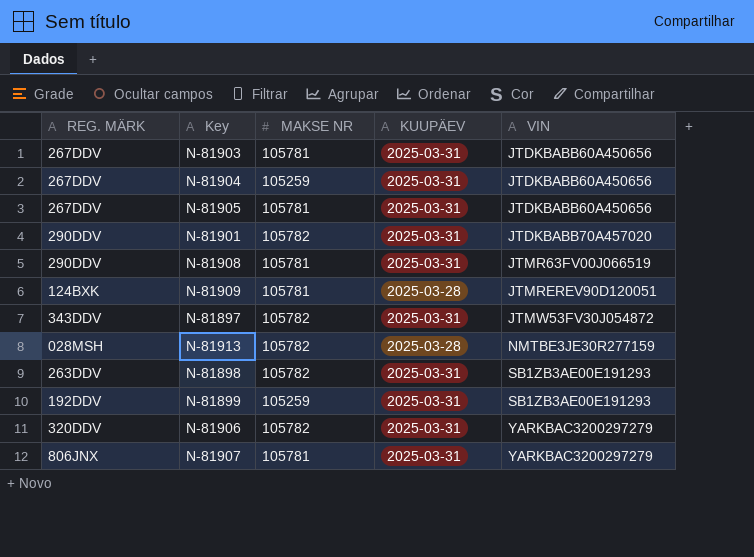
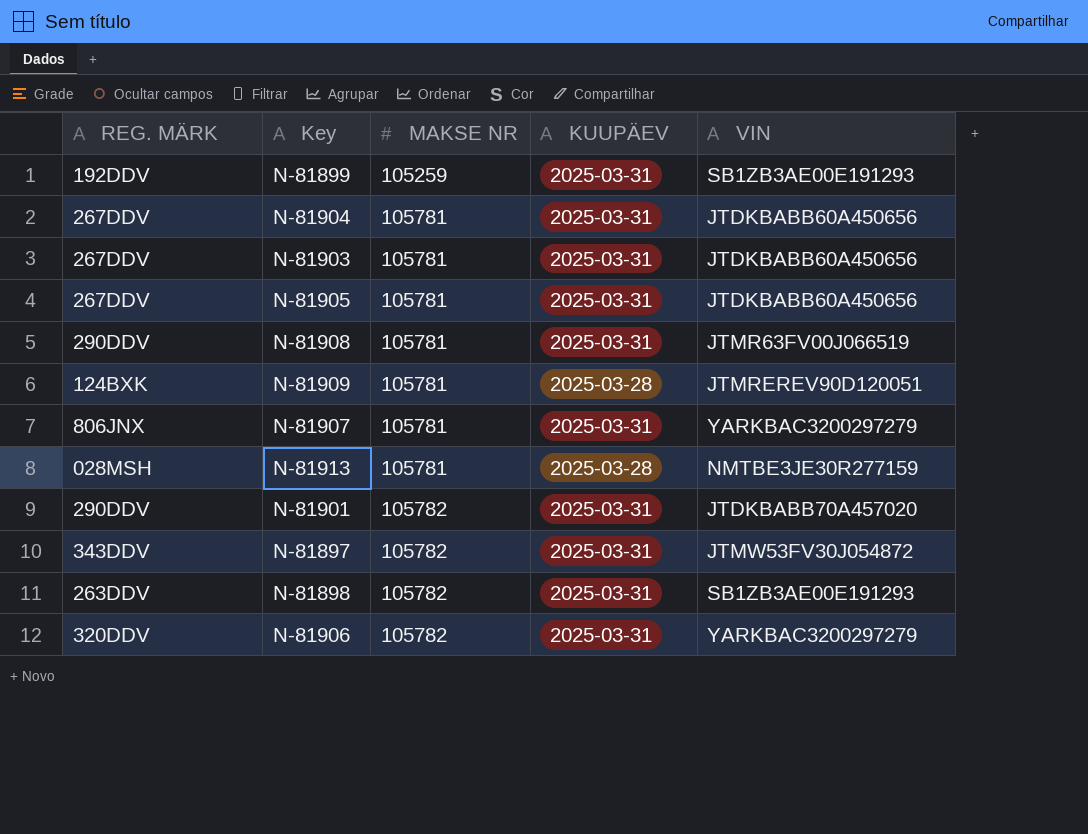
row order: VIN ascending -> MAKSE NR ascending
N-81904 | MAKSE NR: 105259 -> 105781
N-81913 | MAKSE NR: 105782 -> 105781

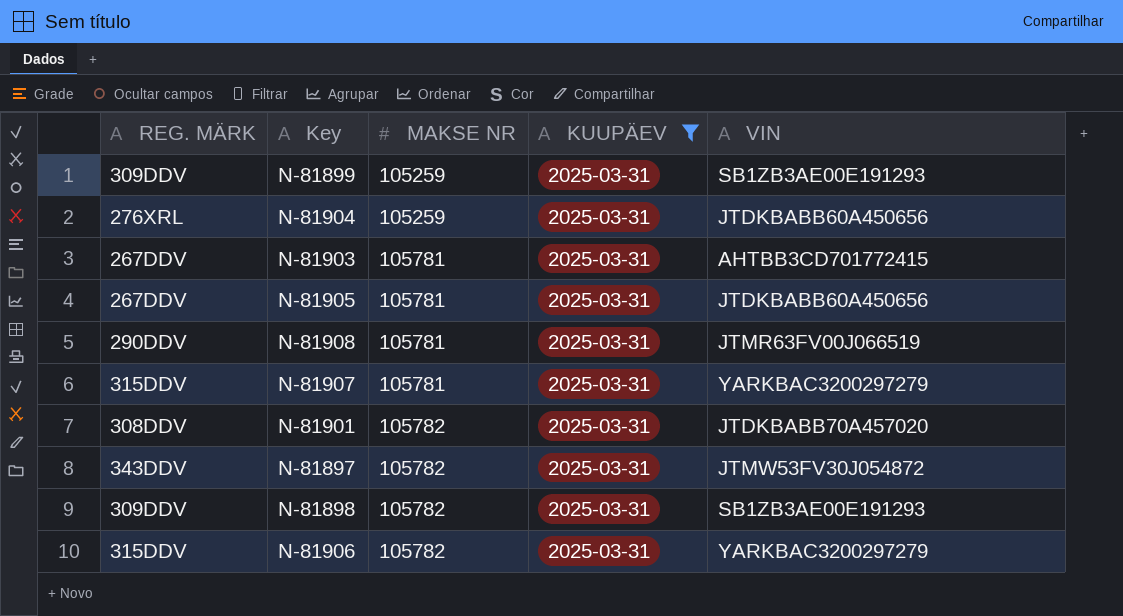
filter: none -> KUUPÄEV = 2025-03-31
N-81899 | REG. MÄRK: 192DDV -> 309DDV
N-81904 | REG. MÄRK: 267DDV -> 276XRL
N-81904 | MAKSE NR: 105781 -> 105259
N-81903 | VIN: JTDKBABB60A450656 -> AHTBB3CD701772415
N-81907 | REG. MÄRK: 806JNX -> 315DDV
N-81901 | REG. MÄRK: 290DDV -> 308DDV
N-81898 | REG. MÄRK: 263DDV -> 309DDV
N-81906 | REG. MÄRK: 320DDV -> 315DDV

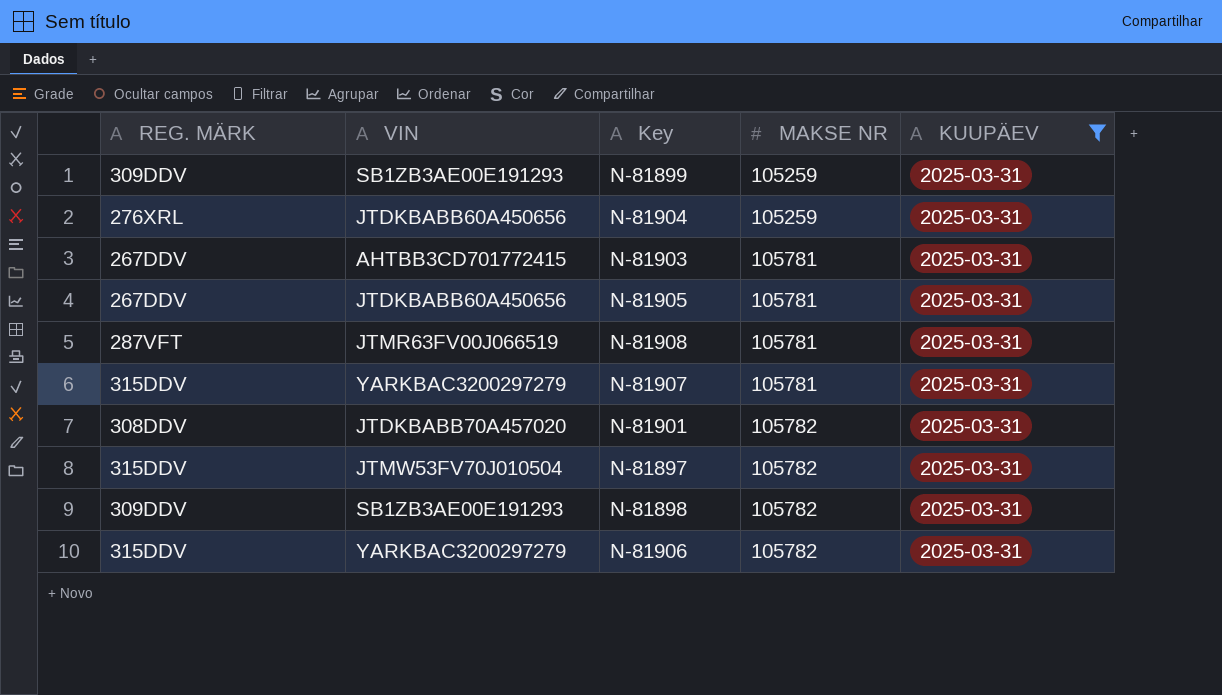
column VIN | position: 5 -> 2
N-81908 | REG. MÄRK: 290DDV -> 287VFT
N-81897 | REG. MÄRK: 343DDV -> 315DDV
N-81897 | VIN: JTMW53FV30J054872 -> JTMW53FV70J010504

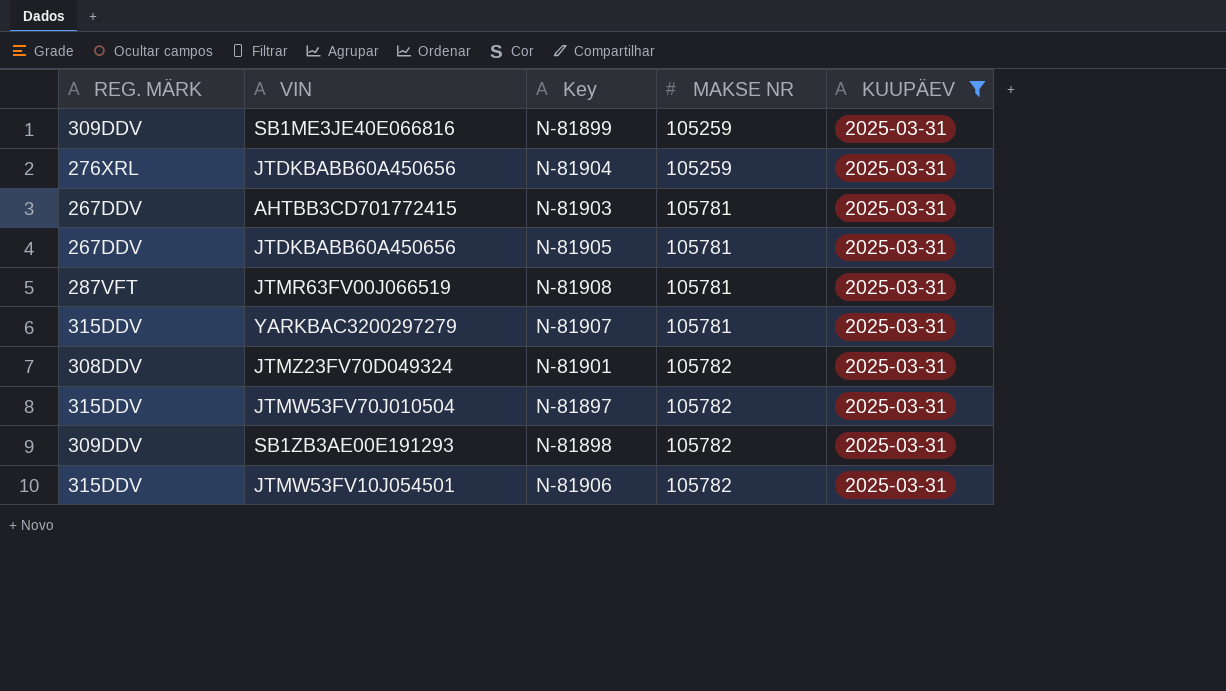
N-81899 | VIN: SB1ZB3AE00E191293 -> SB1ME3JE40E066816
N-81901 | VIN: JTDKBABB70A457020 -> JTMZ23FV70D049324
N-81906 | VIN: YARKBAC3200297279 -> JTMW53FV10J054501

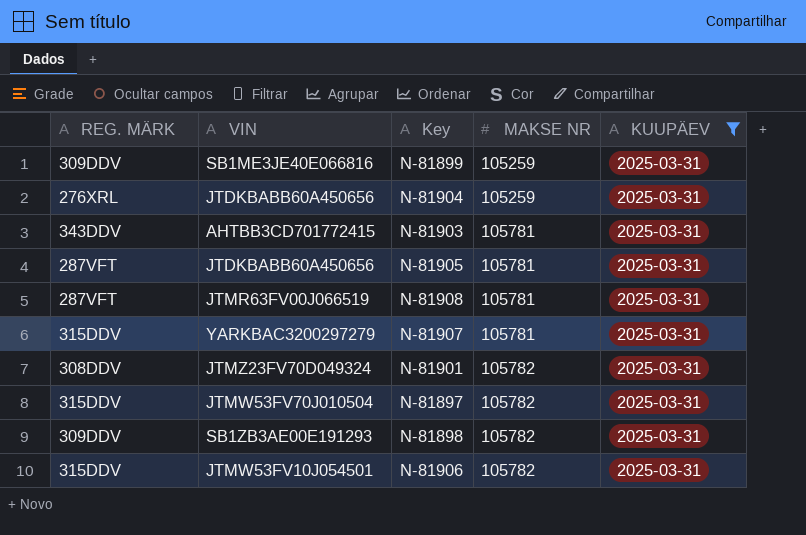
N-81903 | REG. MÄRK: 267DDV -> 343DDV
N-81905 | REG. MÄRK: 267DDV -> 287VFT

